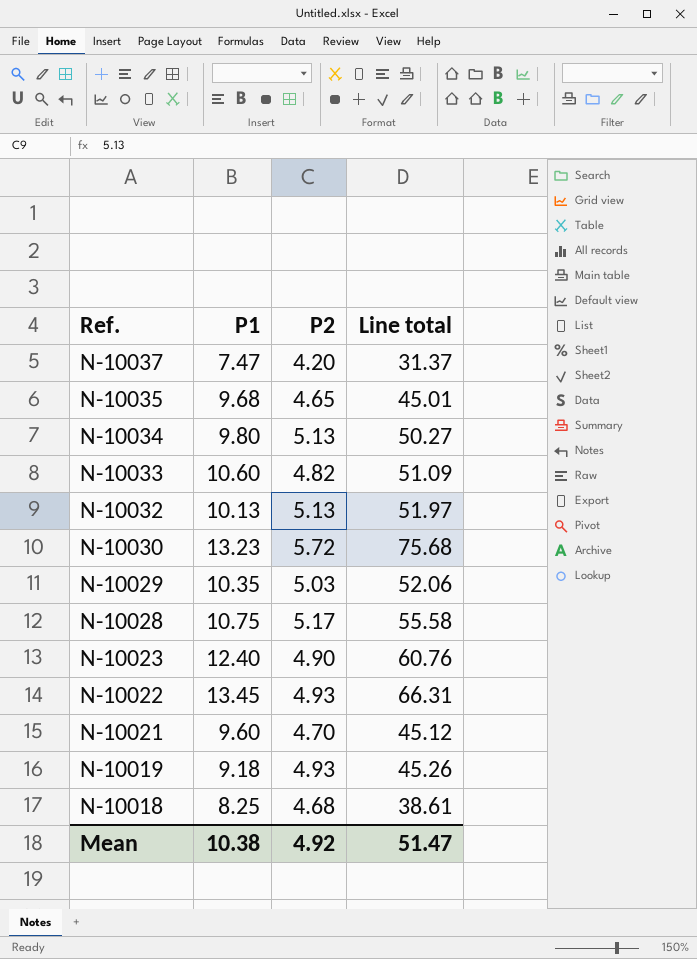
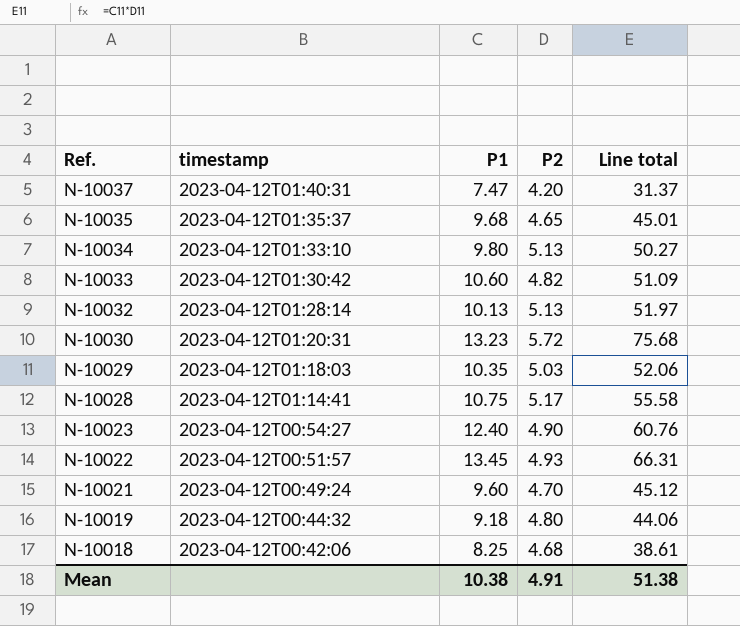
column timestamp | position: none -> 2
N-10019 | P2: 4.93 -> 4.80
N-10019 | Line total: 45.26 -> 44.06
Mean | P2: 4.92 -> 4.91
Mean | Line total: 51.47 -> 51.38

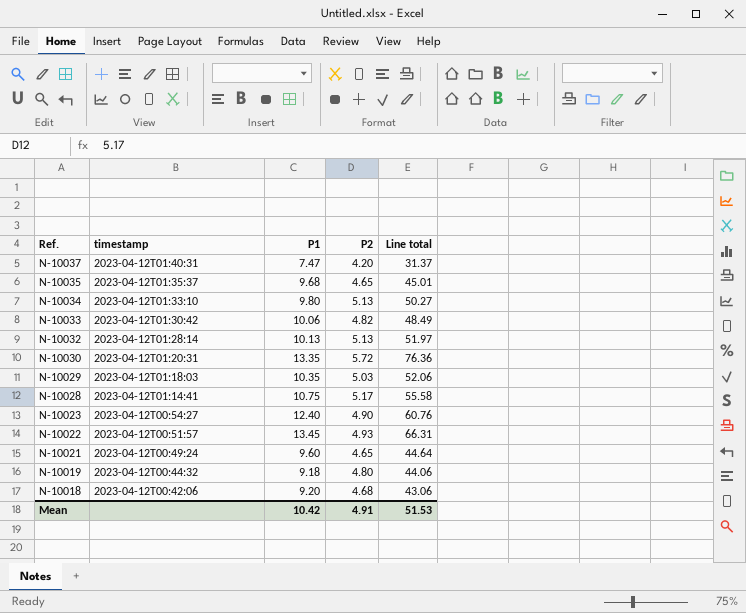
N-10033 | P1: 10.60 -> 10.06
N-10033 | Line total: 51.09 -> 48.49
N-10030 | P1: 13.23 -> 13.35
N-10030 | Line total: 75.68 -> 76.36
N-10021 | P2: 4.70 -> 4.65
N-10021 | Line total: 45.12 -> 44.64
N-10018 | P1: 8.25 -> 9.20
N-10018 | Line total: 38.61 -> 43.06
Mean | P1: 10.38 -> 10.42
Mean | Line total: 51.38 -> 51.53

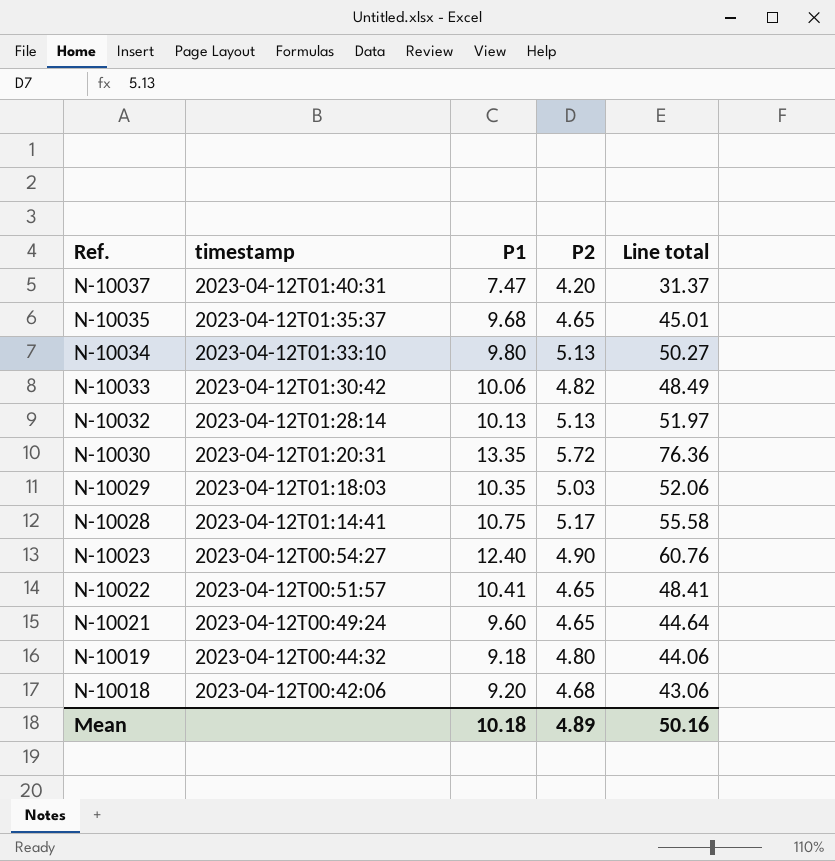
N-10022 | P1: 13.45 -> 10.41
N-10022 | P2: 4.93 -> 4.65
N-10022 | Line total: 66.31 -> 48.41
Mean | P1: 10.42 -> 10.18
Mean | P2: 4.91 -> 4.89
Mean | Line total: 51.53 -> 50.16

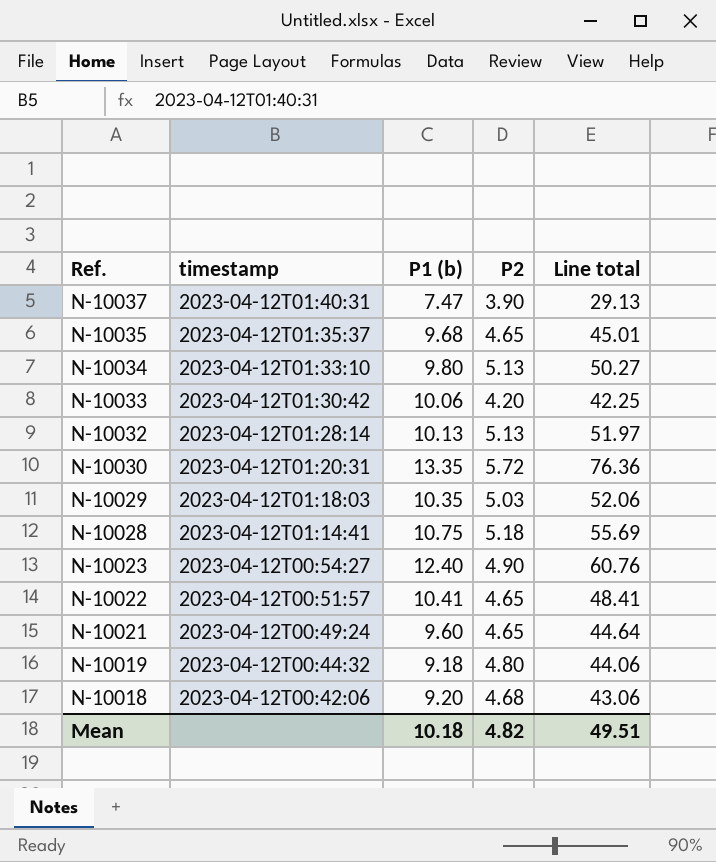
column name: P1 -> P1 (b)
N-10037 | P2: 4.20 -> 3.90
N-10037 | Line total: 31.37 -> 29.13
N-10033 | P2: 4.82 -> 4.20
N-10033 | Line total: 48.49 -> 42.25
N-10028 | P2: 5.17 -> 5.18
N-10028 | Line total: 55.58 -> 55.69
Mean | P2: 4.89 -> 4.82
Mean | Line total: 50.16 -> 49.51

